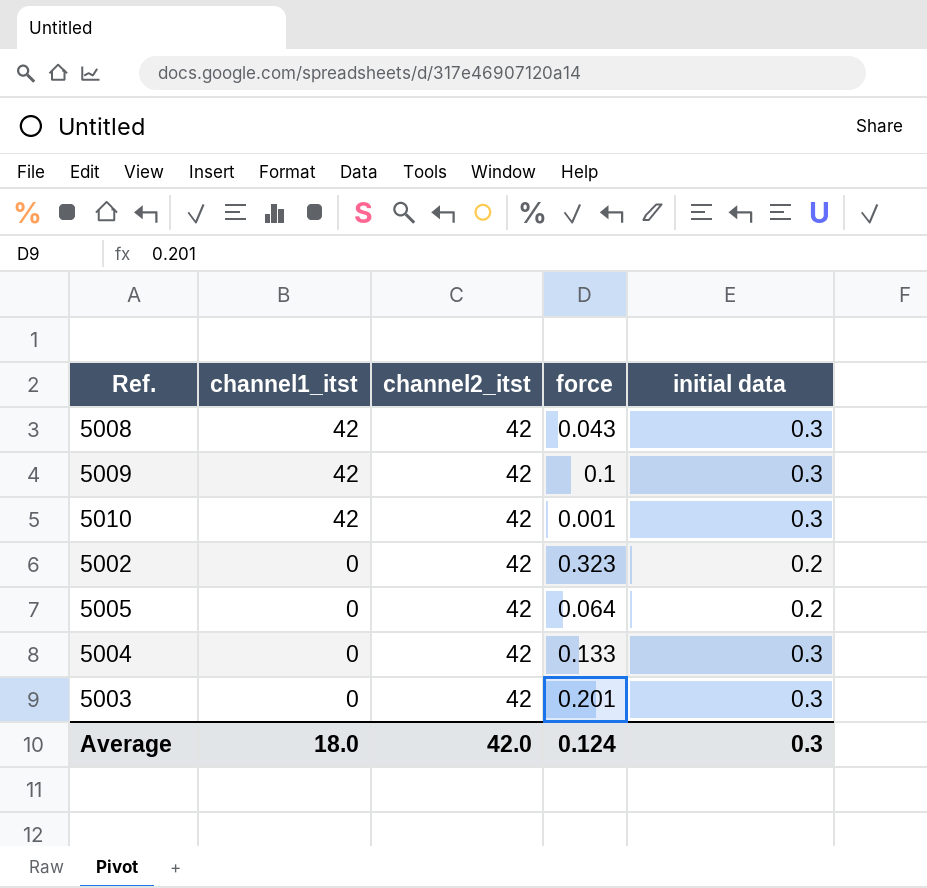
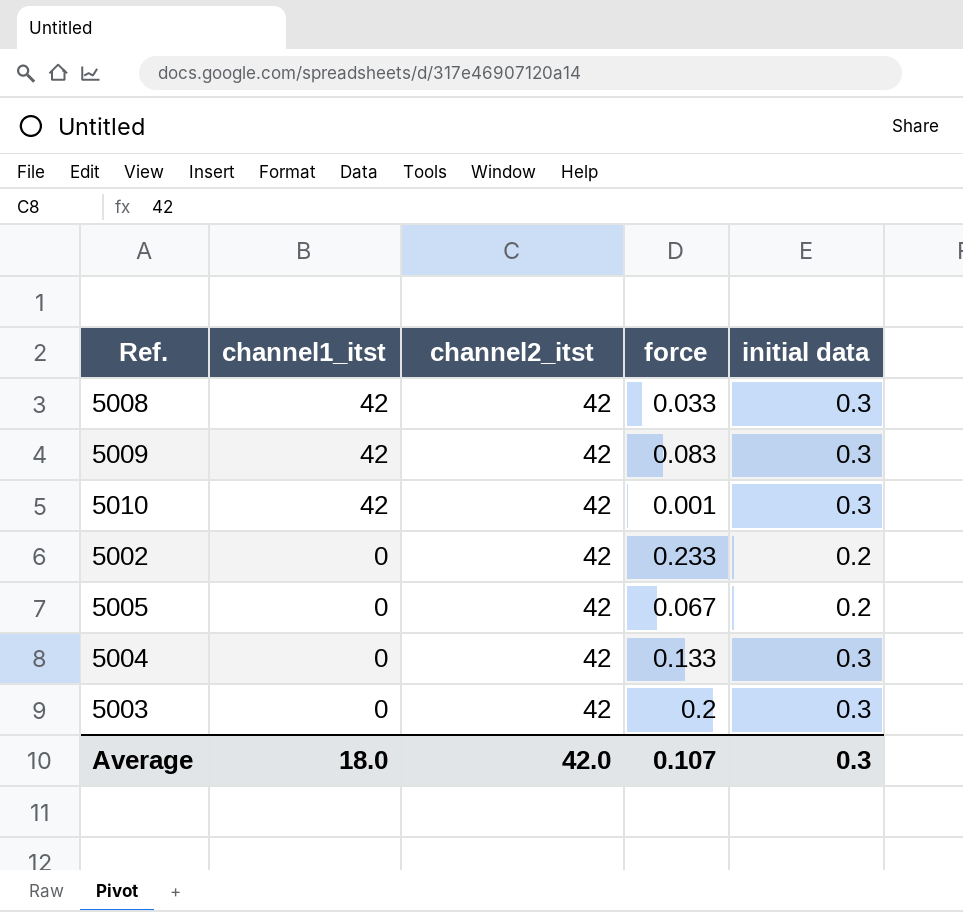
5008 | force: 0.043 -> 0.033
5009 | force: 0.1 -> 0.083
5002 | force: 0.323 -> 0.233
5005 | force: 0.064 -> 0.067
5003 | force: 0.201 -> 0.2
Average | force: 0.124 -> 0.107

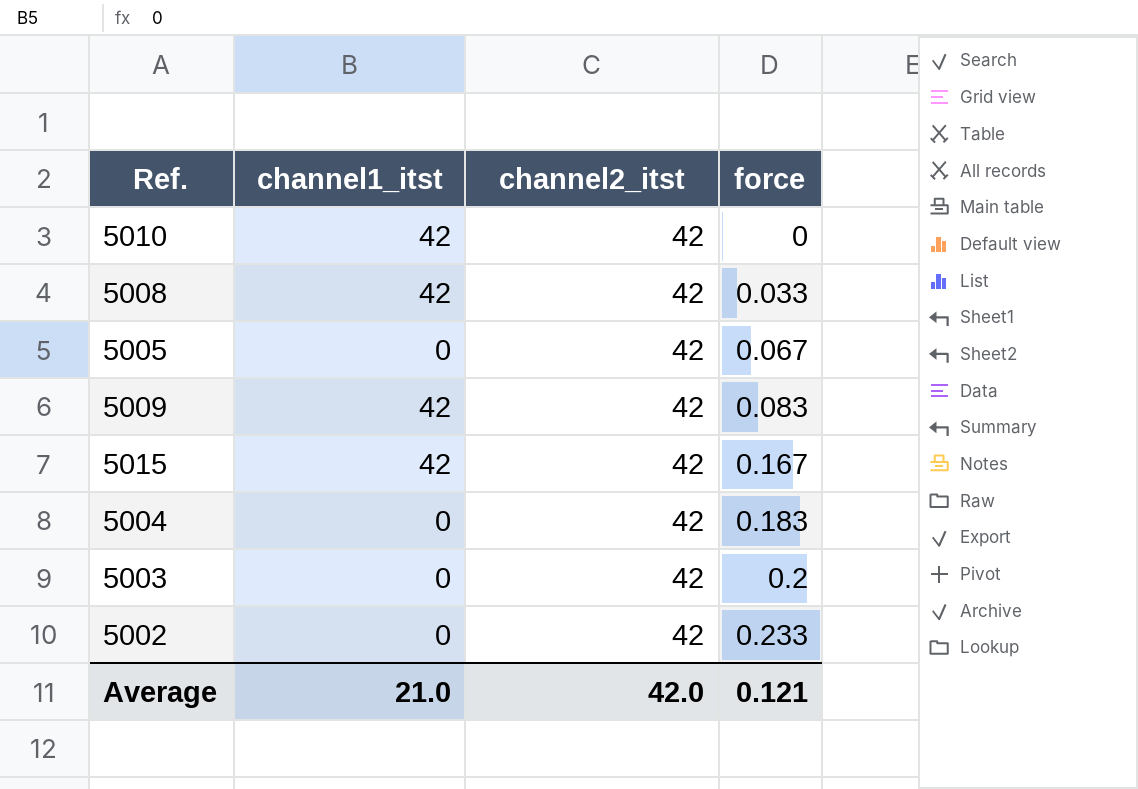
row order: channel1_itst descending -> force ascending
column initial data | position: 5 -> none
5010 | force: 0.001 -> 0
row 5015: none -> 42 | 42 | 0.167
5004 | force: 0.133 -> 0.183
Average | channel1_itst: 18.0 -> 21.0
Average | force: 0.107 -> 0.121

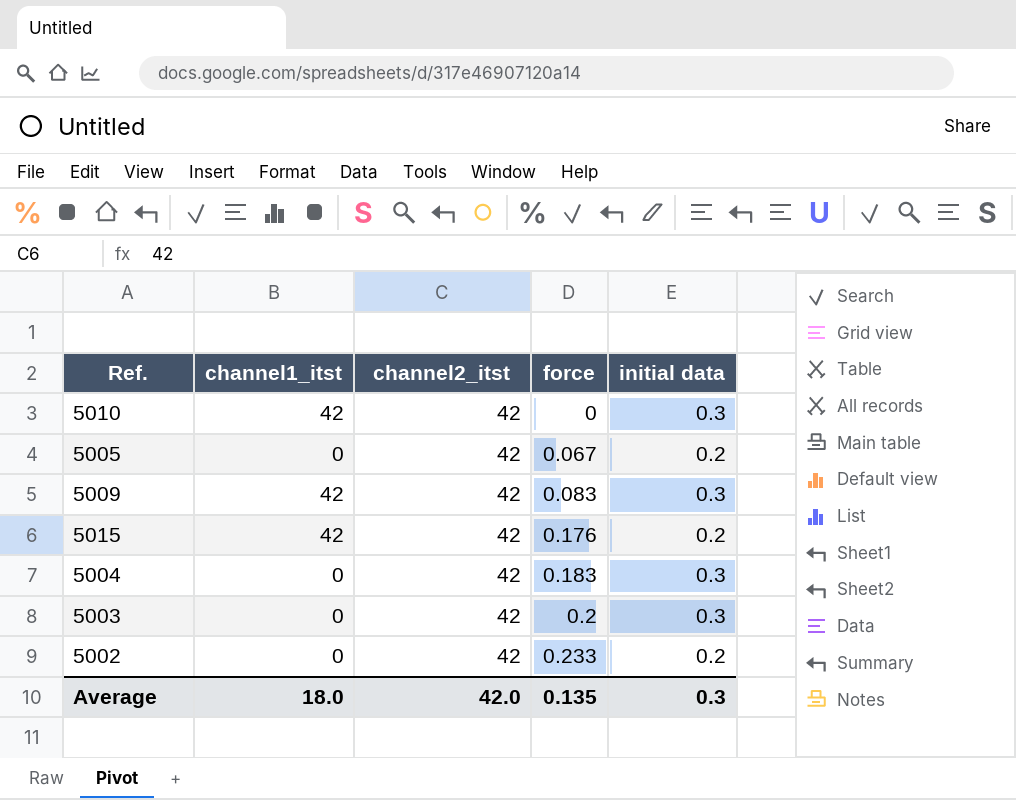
column initial data | position: none -> 5
row 5008: 42 | 42 | 0.033 -> none
5015 | force: 0.167 -> 0.176
Average | channel1_itst: 21.0 -> 18.0
Average | force: 0.121 -> 0.135

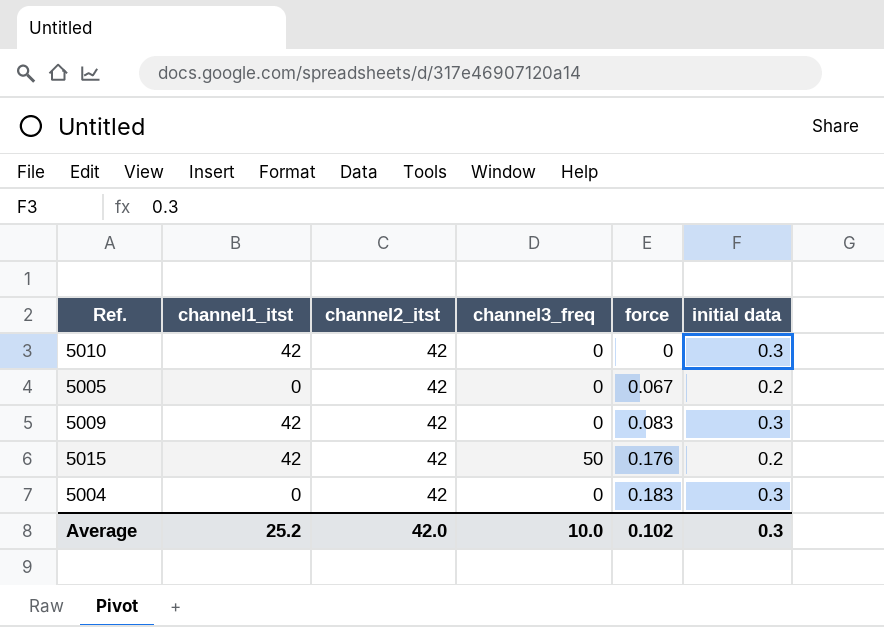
column channel3_freq | position: none -> 4
row 5003: 0 | 42 | 0.2 | 0.3 -> none
row 5002: 0 | 42 | 0.233 | 0.2 -> none
Average | channel1_itst: 18.0 -> 25.2
Average | force: 0.135 -> 0.102

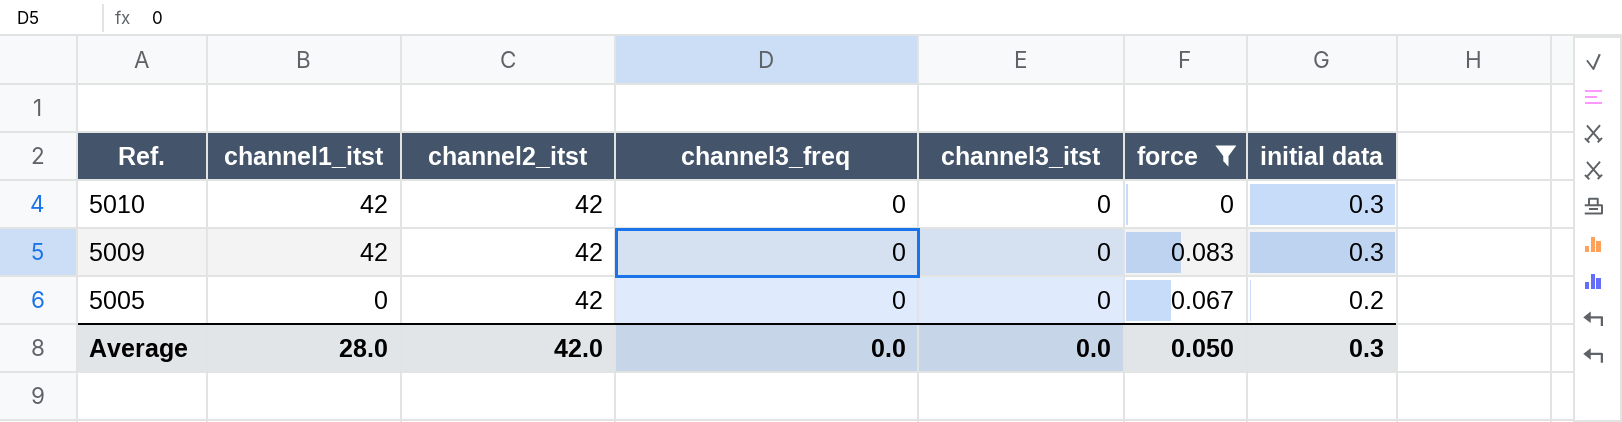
filter: none -> force <= 0.083
row order: force ascending -> Ref. descending
column channel3_itst | position: none -> 5
Average | channel1_itst: 25.2 -> 28.0
Average | channel3_freq: 10.0 -> 0.0
Average | force: 0.102 -> 0.050

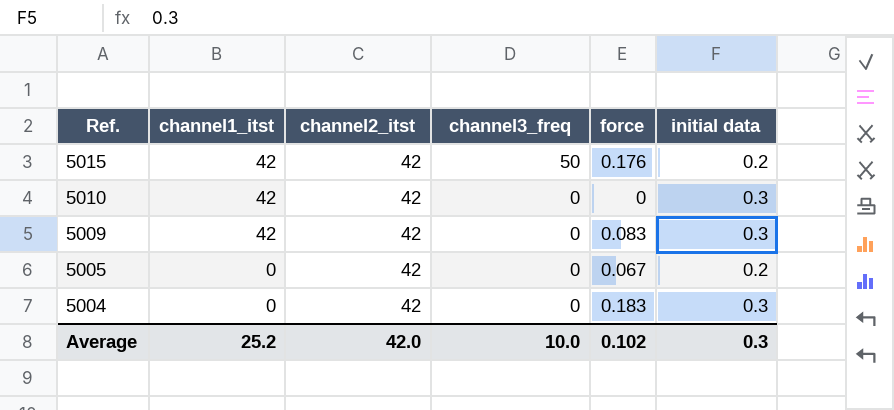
filter: force <= 0.083 -> none
column channel3_itst | position: 5 -> none
Average | channel1_itst: 28.0 -> 25.2
Average | channel3_freq: 0.0 -> 10.0
Average | force: 0.050 -> 0.102

